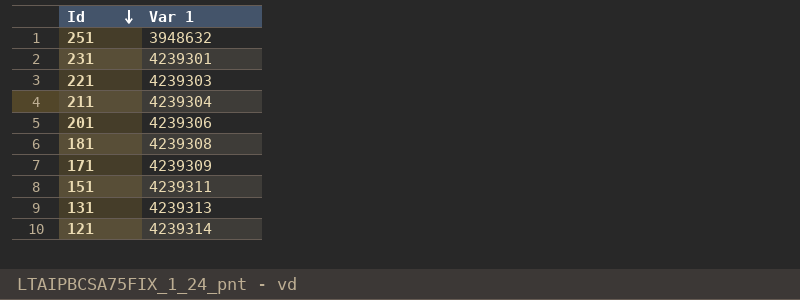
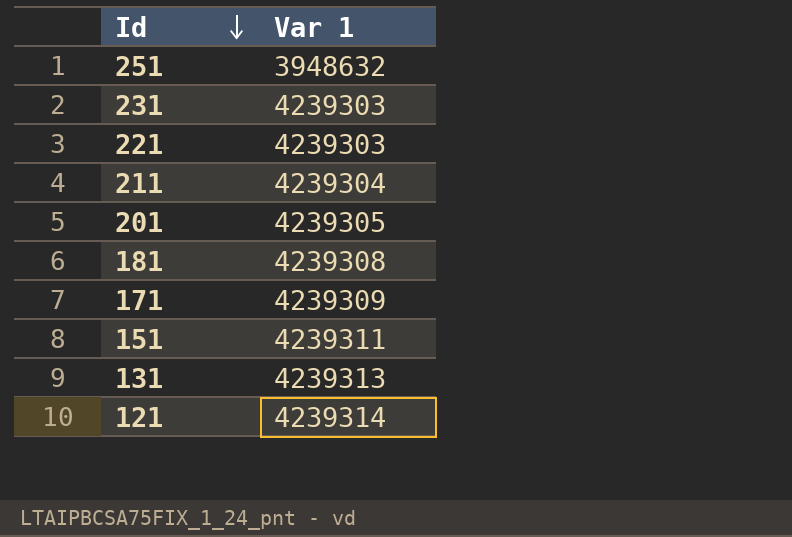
231 | Var 1: 4239301 -> 4239303
201 | Var 1: 4239306 -> 4239305

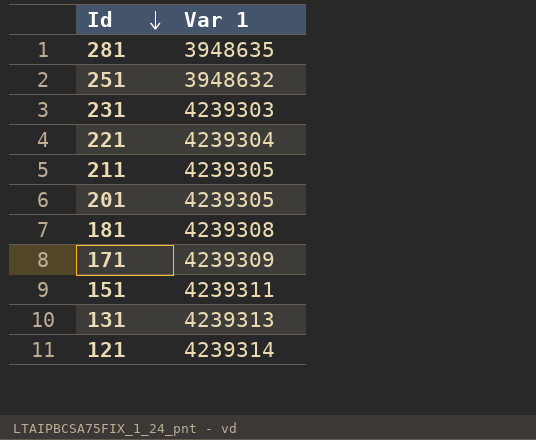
row 281: none -> 3948635
221 | Var 1: 4239303 -> 4239304
211 | Var 1: 4239304 -> 4239305

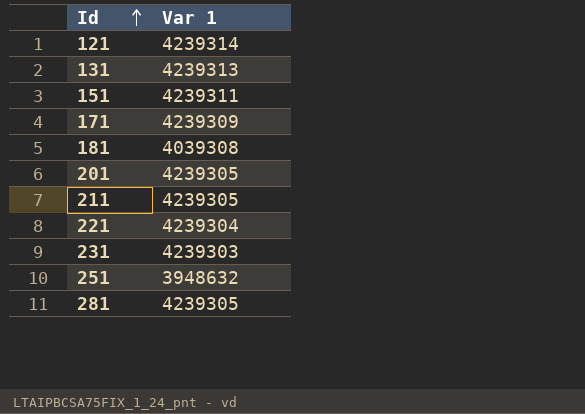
row order: Id descending -> Id ascending
181 | Var 1: 4239308 -> 4039308
281 | Var 1: 3948635 -> 4239305

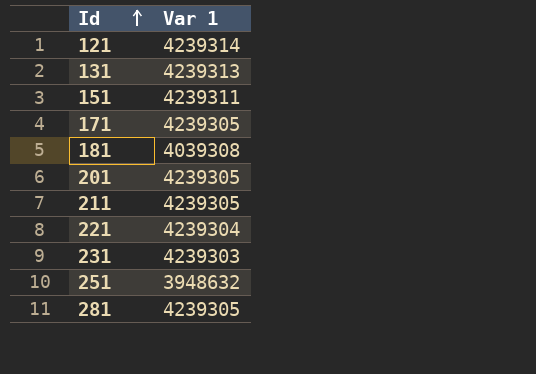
171 | Var 1: 4239309 -> 4239305

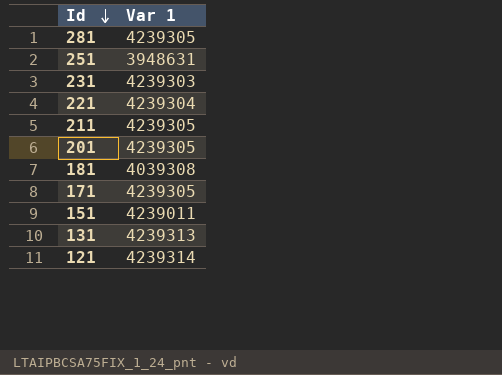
row order: Id ascending -> Id descending
251 | Var 1: 3948632 -> 3948631
151 | Var 1: 4239311 -> 4239011

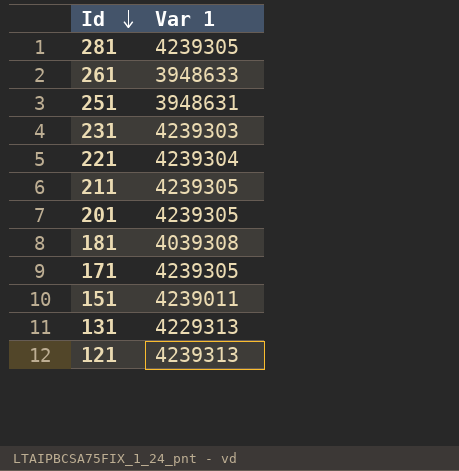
row 261: none -> 3948633
131 | Var 1: 4239313 -> 4229313
121 | Var 1: 4239314 -> 4239313

